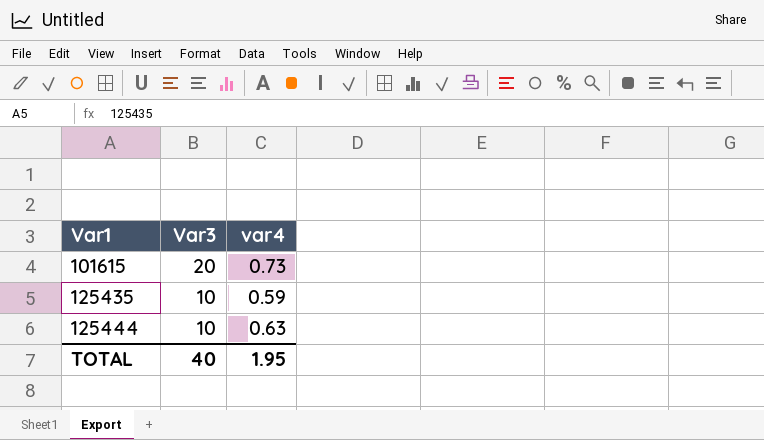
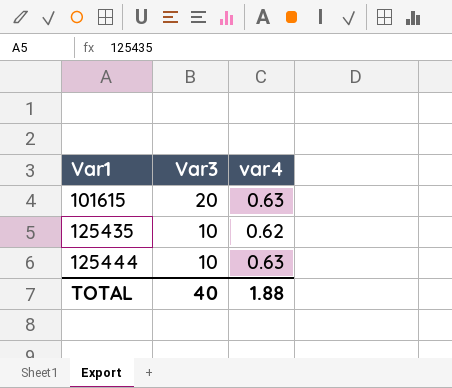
101615 | var4: 0.73 -> 0.63
125435 | var4: 0.59 -> 0.62
TOTAL | var4: 1.95 -> 1.88

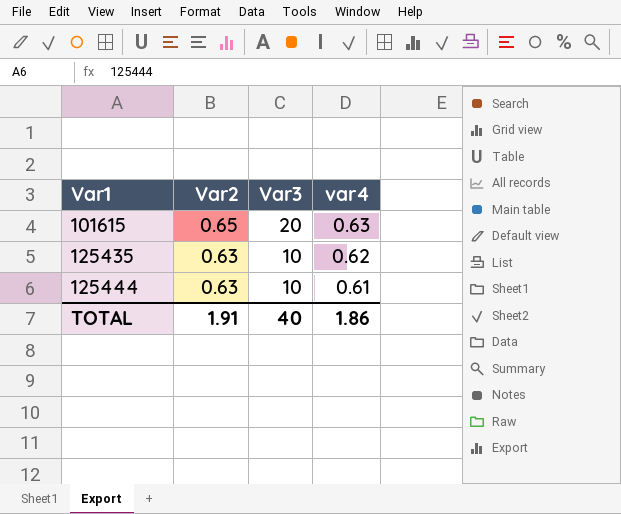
column Var2 | position: none -> 2
125444 | var4: 0.63 -> 0.61
TOTAL | var4: 1.88 -> 1.86

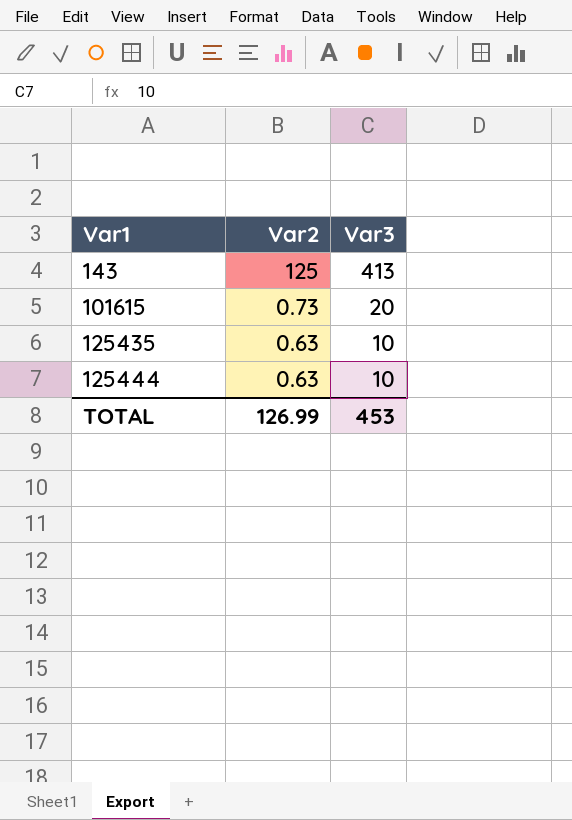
column var4 | position: 4 -> none
row 143: none -> 125 | 413
101615 | Var2: 0.65 -> 0.73
TOTAL | Var2: 1.91 -> 126.99
TOTAL | Var3: 40 -> 453

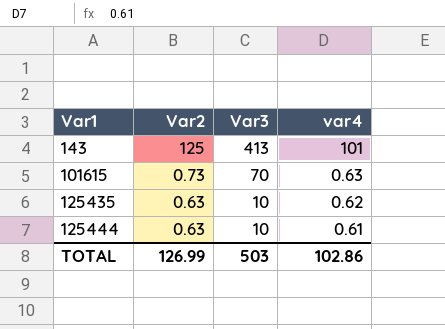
column var4 | position: none -> 4
101615 | Var3: 20 -> 70
TOTAL | Var3: 453 -> 503

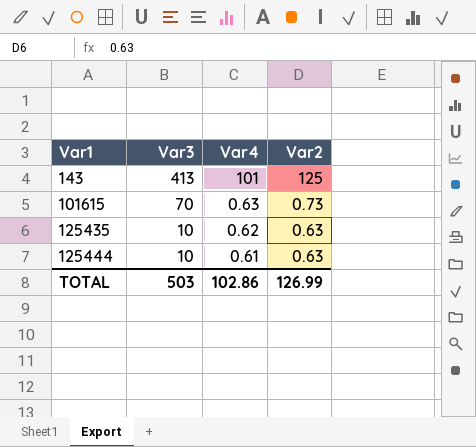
column name: var4 -> Var4
column Var2 | position: 2 -> 4

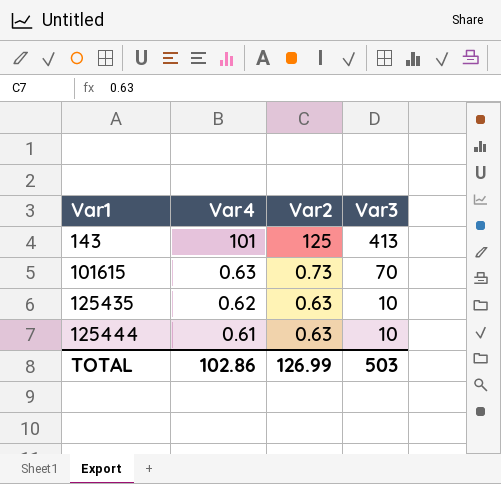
column Var3 | position: 2 -> 4

